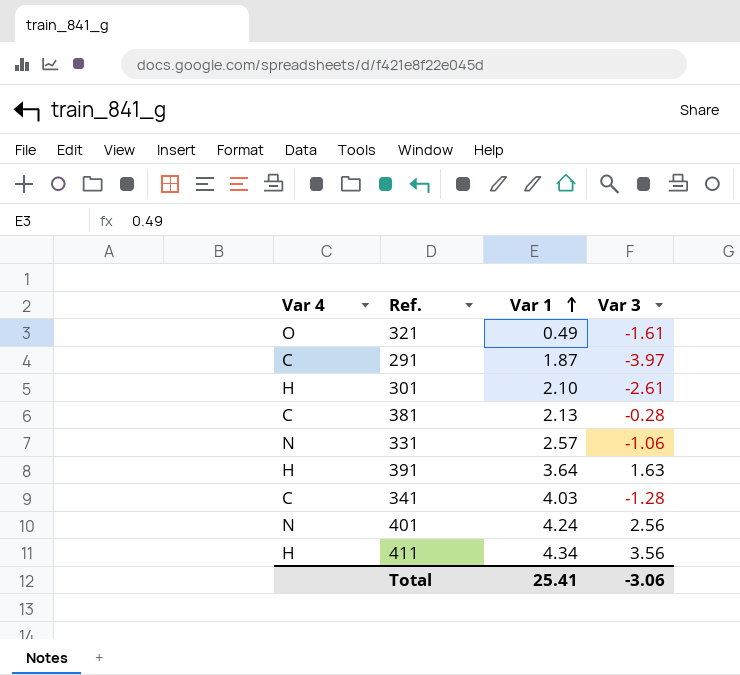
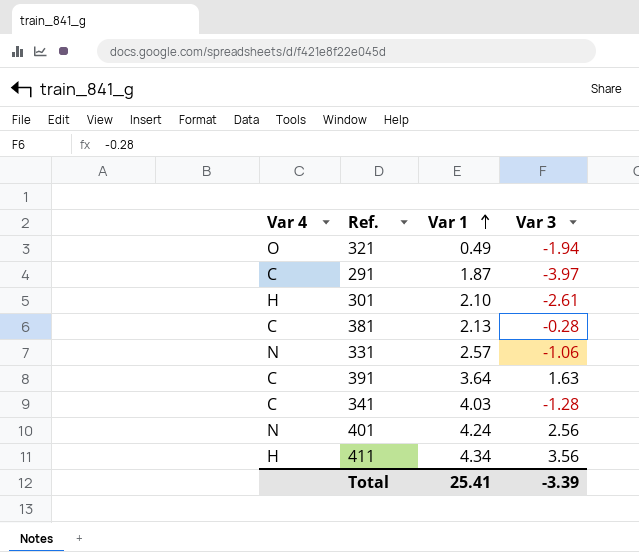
321 | Var 3: -1.61 -> -1.94
391 | Var 4: H -> C
Total | Var 3: -3.06 -> -3.39

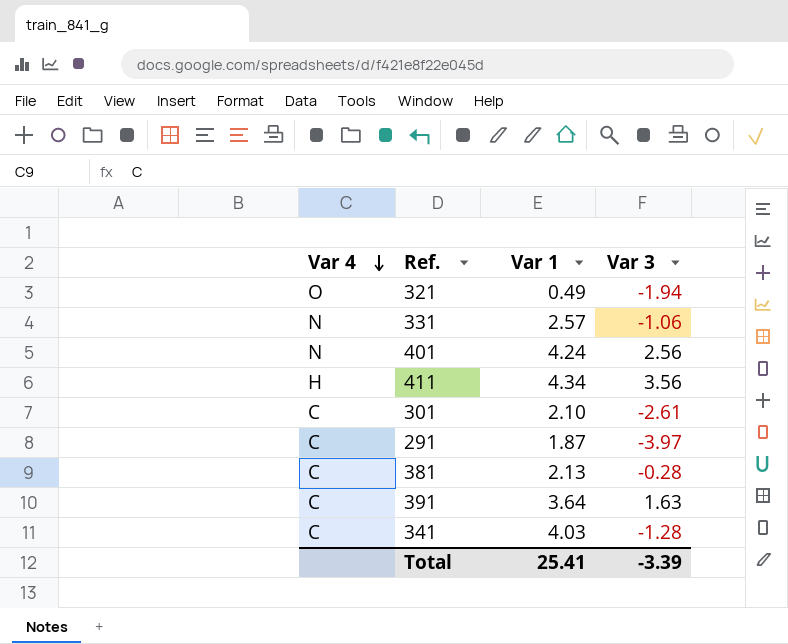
row order: Var 1 ascending -> Var 4 descending
301 | Var 4: H -> C

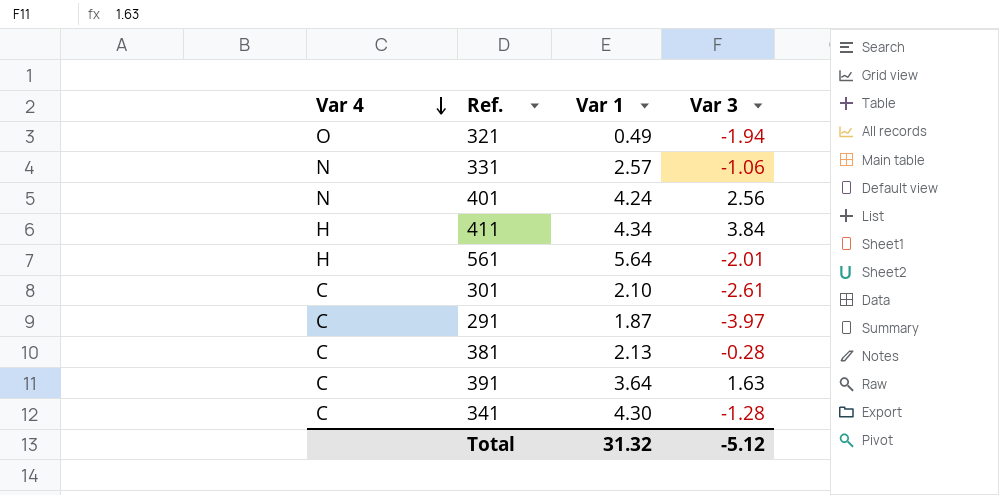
411 | Var 3: 3.56 -> 3.84
row 561: none -> H | 5.64 | -2.01
341 | Var 1: 4.03 -> 4.30
Total | Var 1: 25.41 -> 31.32
Total | Var 3: -3.39 -> -5.12

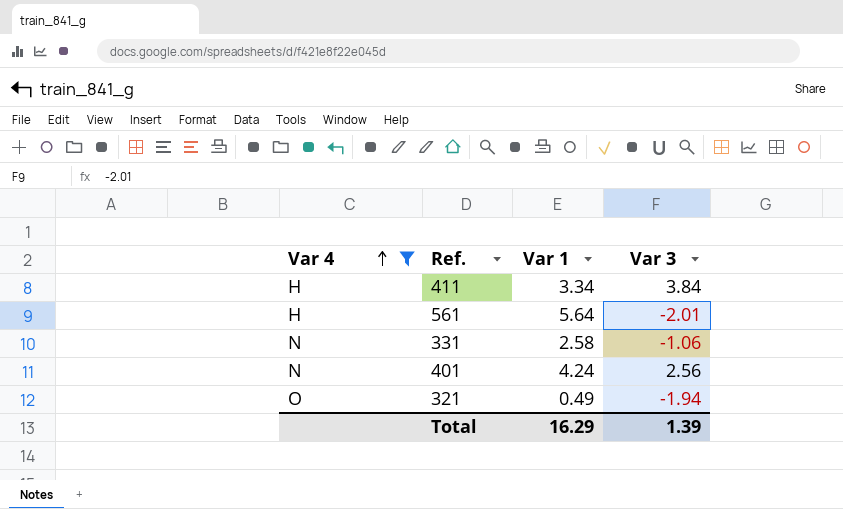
filter: none -> Var 4 != C
row order: Var 4 descending -> Var 4 ascending
411 | Var 1: 4.34 -> 3.34
331 | Var 1: 2.57 -> 2.58
Total | Var 1: 31.32 -> 16.29
Total | Var 3: -5.12 -> 1.39

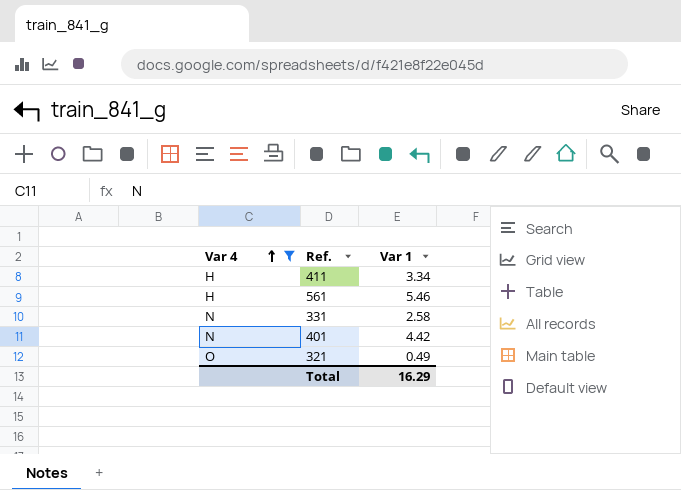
column Var 3 | position: 4 -> none
561 | Var 1: 5.64 -> 5.46
401 | Var 1: 4.24 -> 4.42

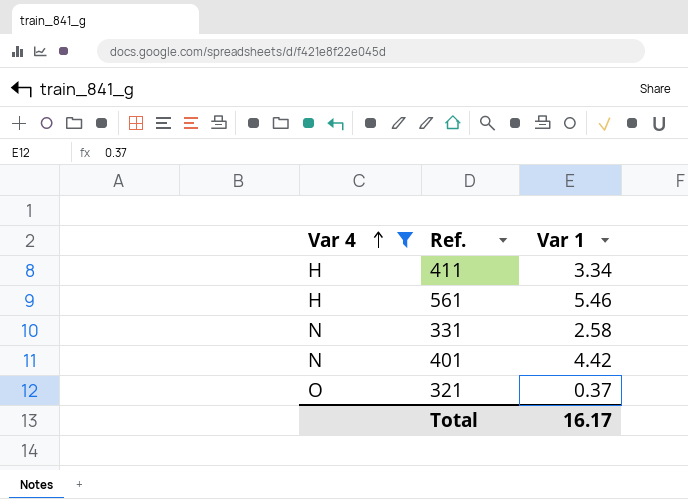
321 | Var 1: 0.49 -> 0.37
Total | Var 1: 16.29 -> 16.17

